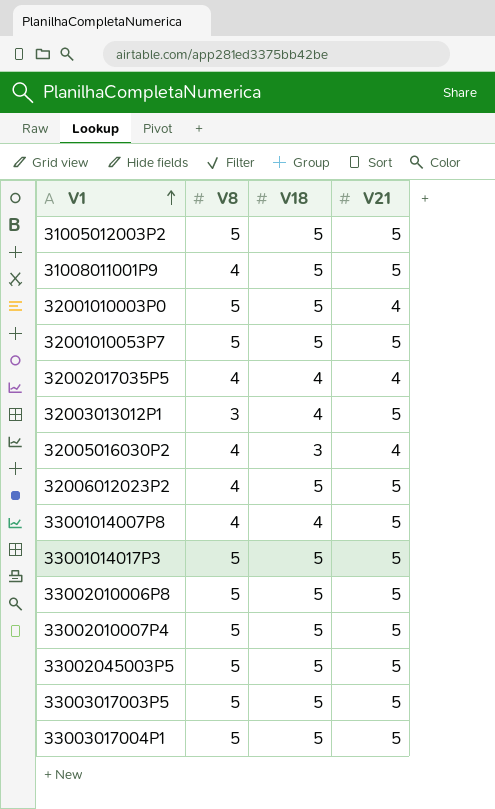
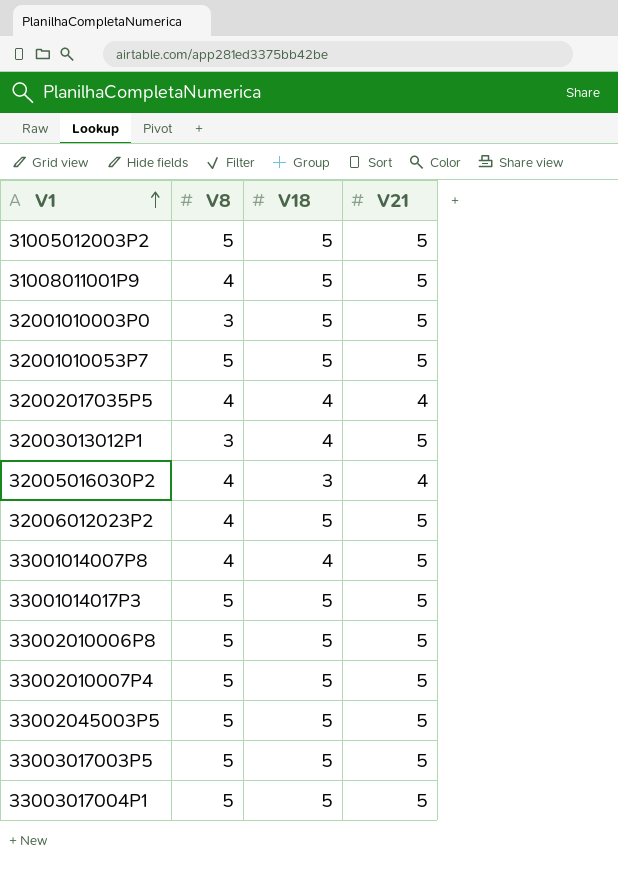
32001010003P0 | V8: 5 -> 3
32001010003P0 | V21: 4 -> 5

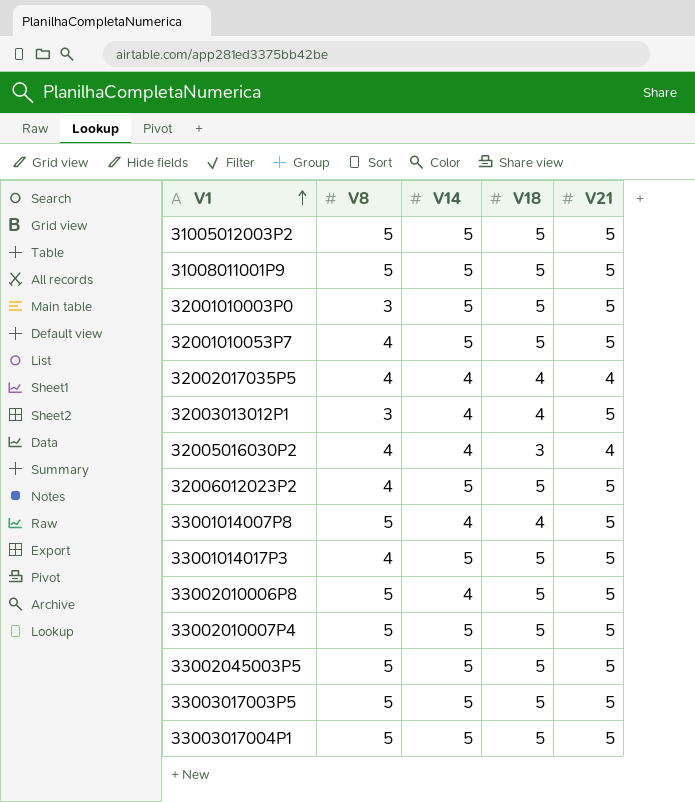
column V14 | position: none -> 3
31008011001P9 | V8: 4 -> 5
32001010053P7 | V8: 5 -> 4
33001014007P8 | V8: 4 -> 5
33001014017P3 | V8: 5 -> 4

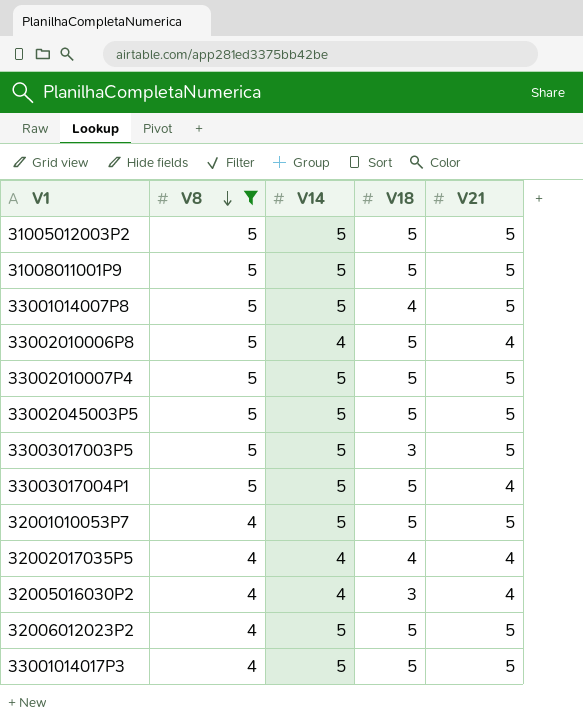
filter: none -> V8 != 3
row order: V1 ascending -> V8 descending
33001014007P8 | V14: 4 -> 5
33002010006P8 | V21: 5 -> 4
33003017003P5 | V18: 5 -> 3
33003017004P1 | V21: 5 -> 4

